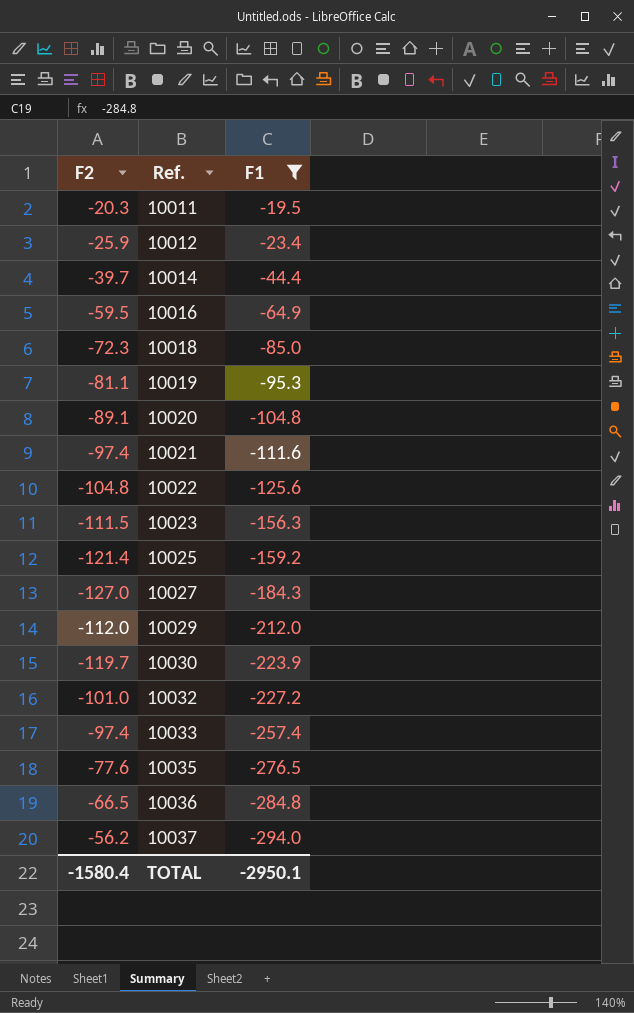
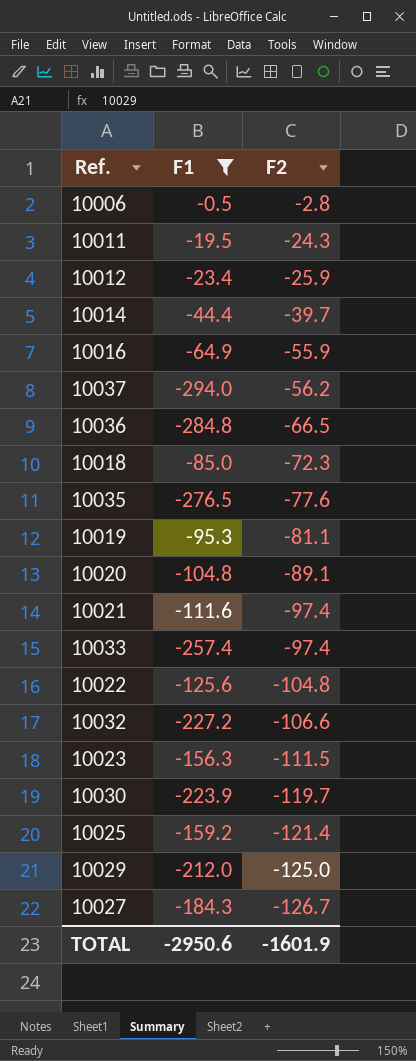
row order: Ref. ascending -> F2 descending
column F2 | position: 1 -> 3
row 10006: none -> -0.5 | -2.8
10011 | F2: -20.3 -> -24.3
10016 | F2: -59.5 -> -55.9
10032 | F2: -101.0 -> -106.6
10029 | F2: -112.0 -> -125.0
10027 | F2: -127.0 -> -126.7
TOTAL | F1: -2950.1 -> -2950.6
TOTAL | F2: -1580.4 -> -1601.9

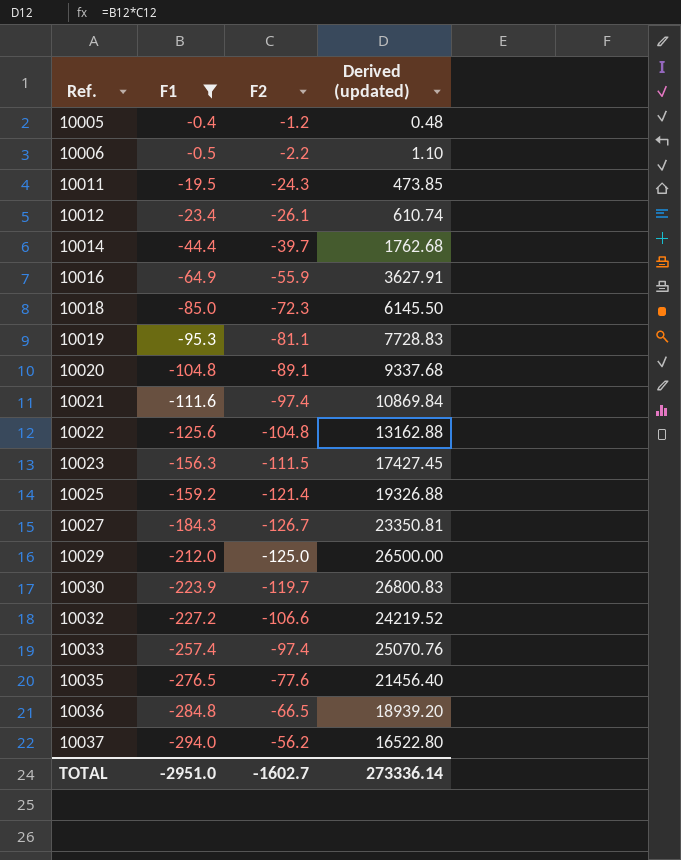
row order: F2 descending -> Ref. ascending
column Derived (updated) | formula: none -> [F1] * [F2]
row 10005: none -> -0.4 | -1.2 | 0.48
10006 | F2: -2.8 -> -2.2
10012 | F2: -25.9 -> -26.1
TOTAL | F1: -2950.6 -> -2951.0
TOTAL | F2: -1601.9 -> -1602.7

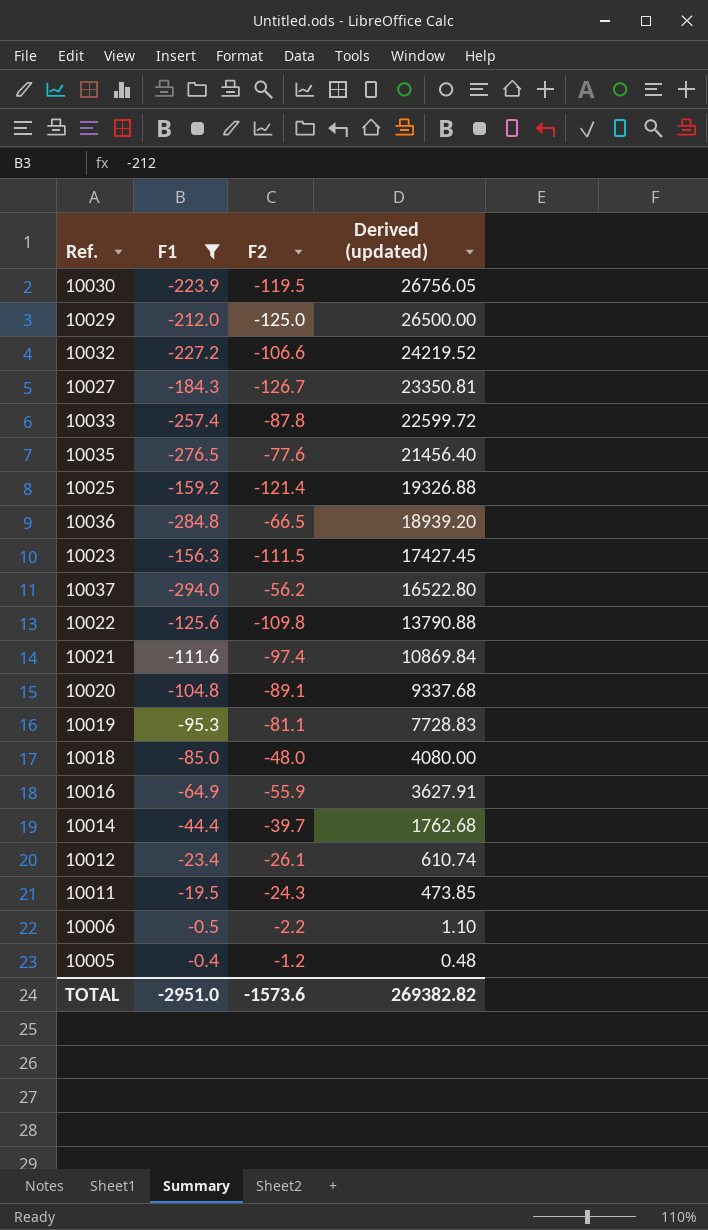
row order: Ref. ascending -> Derived (updated) descending
10030 | F2: -119.7 -> -119.5
10030 | Derived (updated): 26800.83 -> 26756.05
10033 | F2: -97.4 -> -87.8
10033 | Derived (updated): 25070.76 -> 22599.72
10022 | F2: -104.8 -> -109.8
10022 | Derived (updated): 13162.88 -> 13790.88
10018 | F2: -72.3 -> -48.0
10018 | Derived (updated): 6145.50 -> 4080.00
TOTAL | F2: -1602.7 -> -1573.6
TOTAL | Derived (updated): 273336.14 -> 269382.82

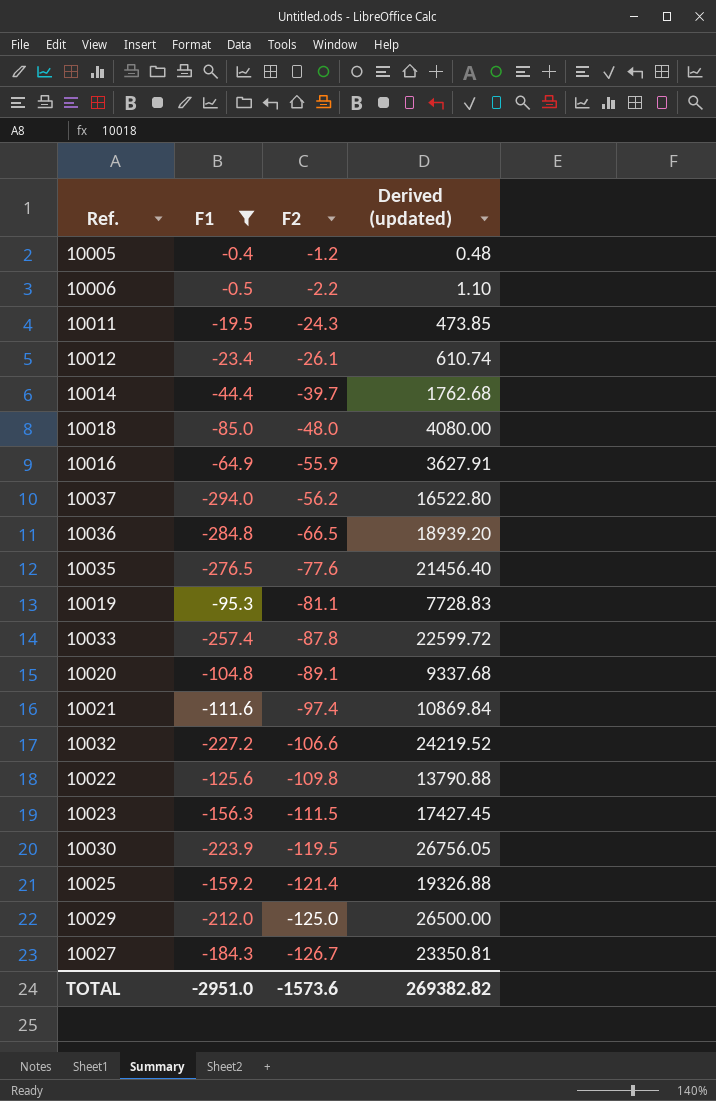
row order: Derived (updated) descending -> F2 descending

